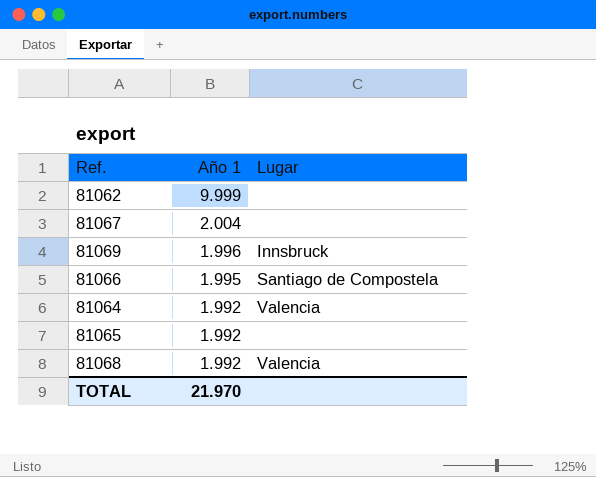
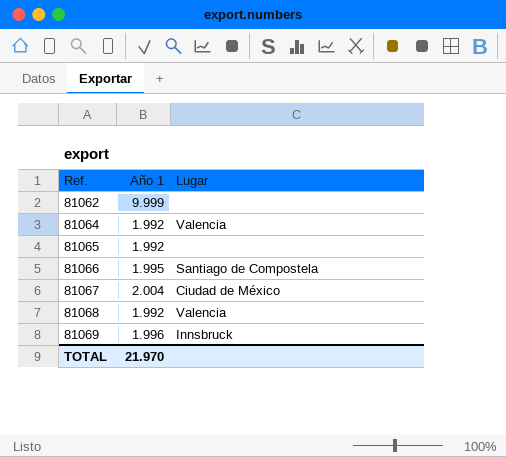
row order: Año 1 descending -> Ref. ascending
81067 | Lugar: none -> Ciudad de México

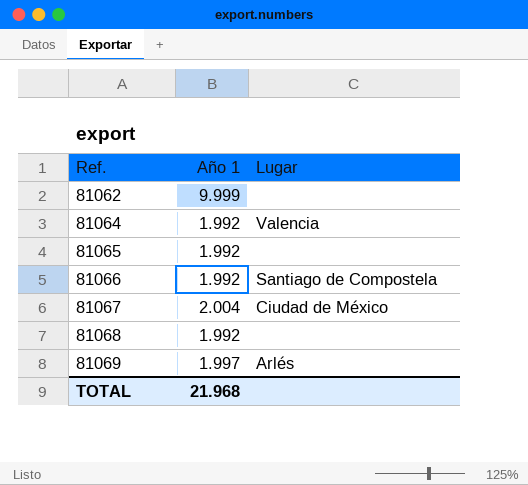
81066 | Año 1: 1.995 -> 1.992
81068 | Lugar: Valencia -> none
81069 | Año 1: 1.996 -> 1.997
81069 | Lugar: Innsbruck -> Arlés
TOTAL | Año 1: 21.970 -> 21.968

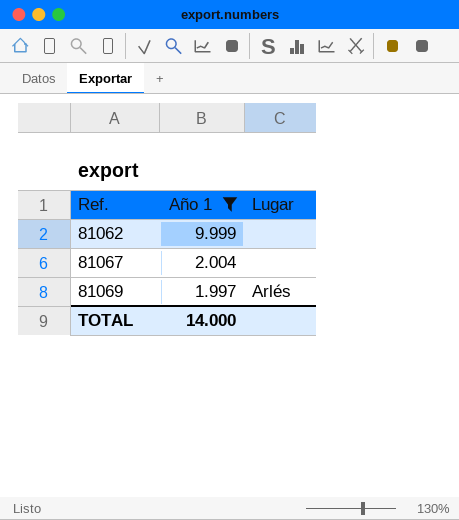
filter: none -> Año 1 != 1.992
81067 | Lugar: Ciudad de México -> none
TOTAL | Año 1: 21.968 -> 14.000

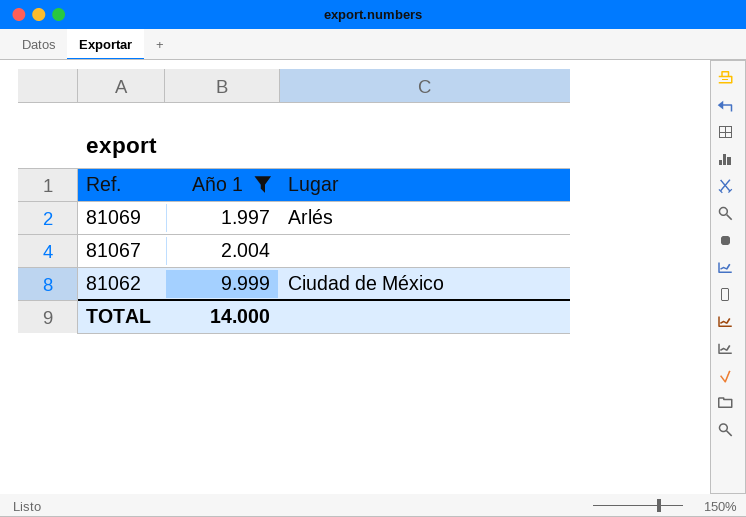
row order: Ref. ascending -> Ref. descending
81062 | Lugar: none -> Ciudad de México

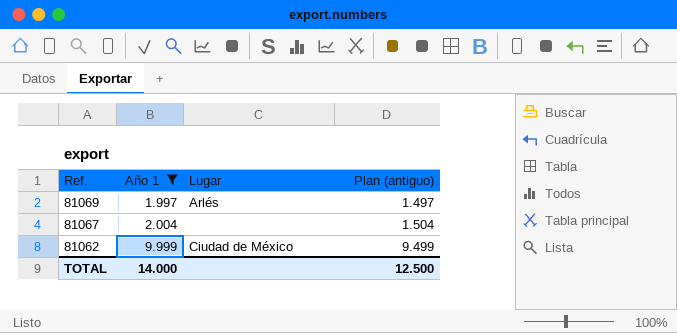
column Plan (antiguo) | formula: none -> [Año 1] - 500

